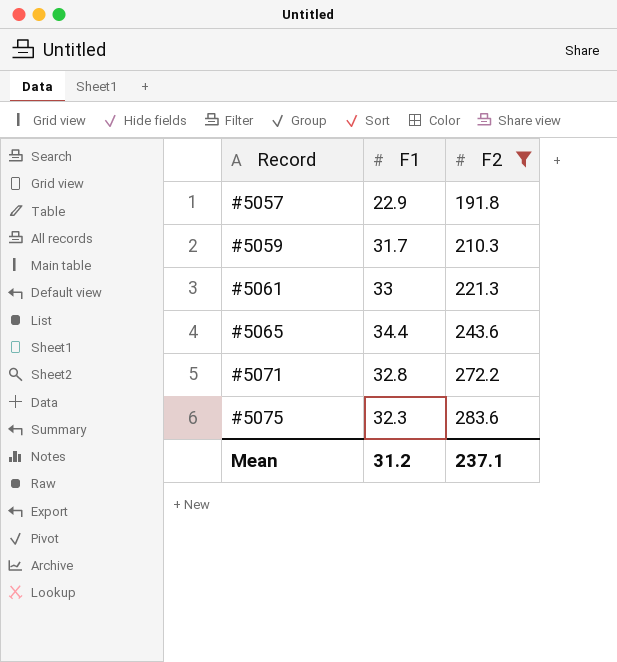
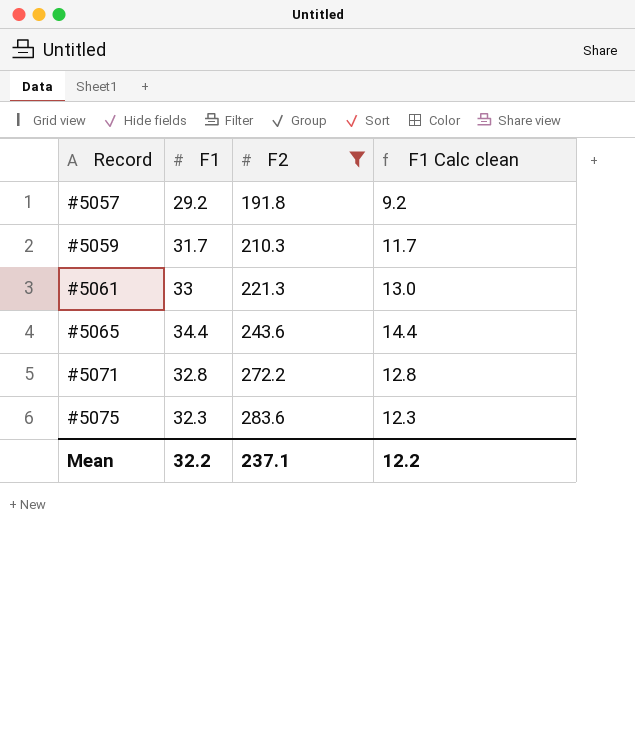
column F1 Calc clean | formula: none -> [F1] - 20
#5057 | F1: 22.9 -> 29.2
Mean | F1: 31.2 -> 32.2

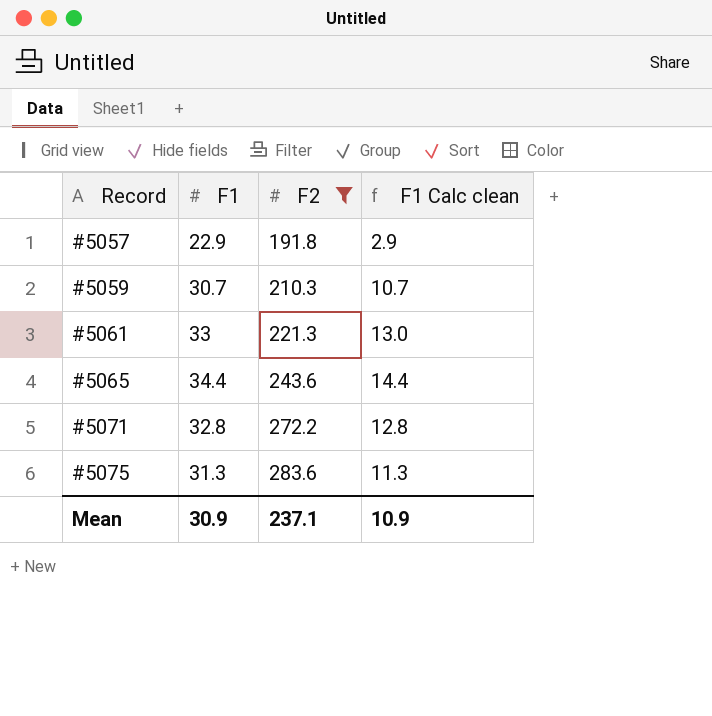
#5057 | F1: 29.2 -> 22.9
#5057 | F1 Calc clean: 9.2 -> 2.9
#5059 | F1: 31.7 -> 30.7
#5059 | F1 Calc clean: 11.7 -> 10.7
#5075 | F1: 32.3 -> 31.3
#5075 | F1 Calc clean: 12.3 -> 11.3
Mean | F1: 32.2 -> 30.9
Mean | F1 Calc clean: 12.2 -> 10.9

